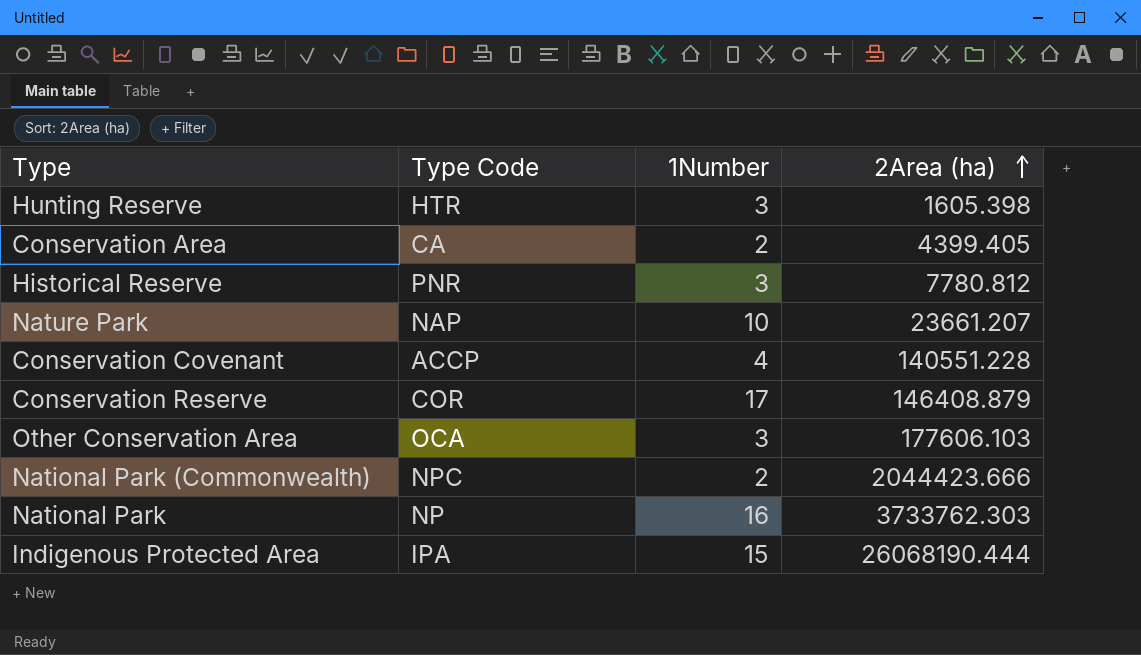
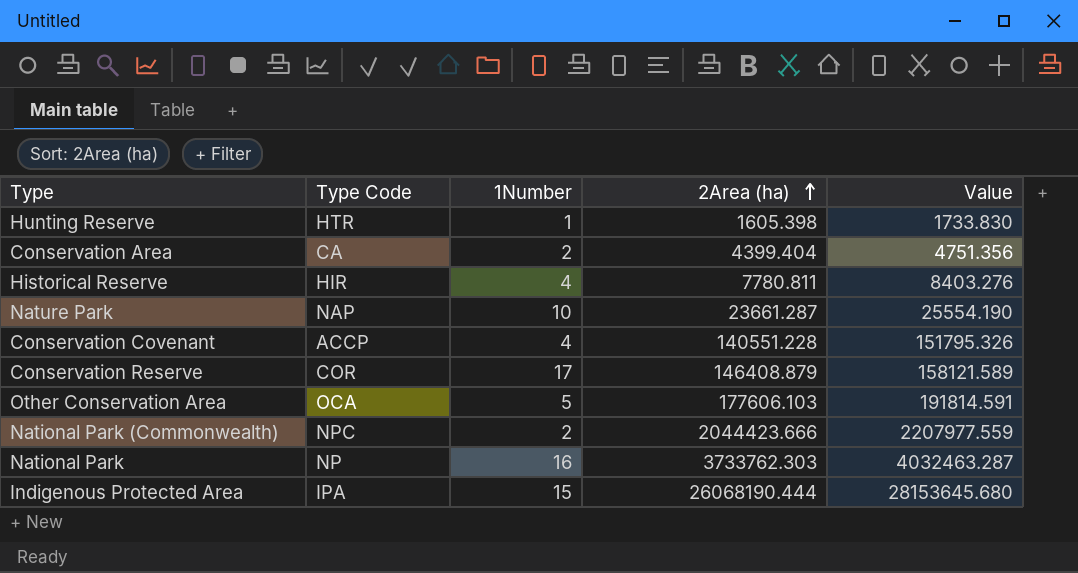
column Value | formula: none -> [2Area (ha)] * 1.08
Hunting Reserve | 1Number: 3 -> 1
Conservation Area | 2Area (ha): 4399.405 -> 4399.404
Historical Reserve | Type Code: PNR -> HIR
Historical Reserve | 1Number: 3 -> 4
Historical Reserve | 2Area (ha): 7780.812 -> 7780.811
Nature Park | 2Area (ha): 23661.207 -> 23661.287
Other Conservation Area | 1Number: 3 -> 5

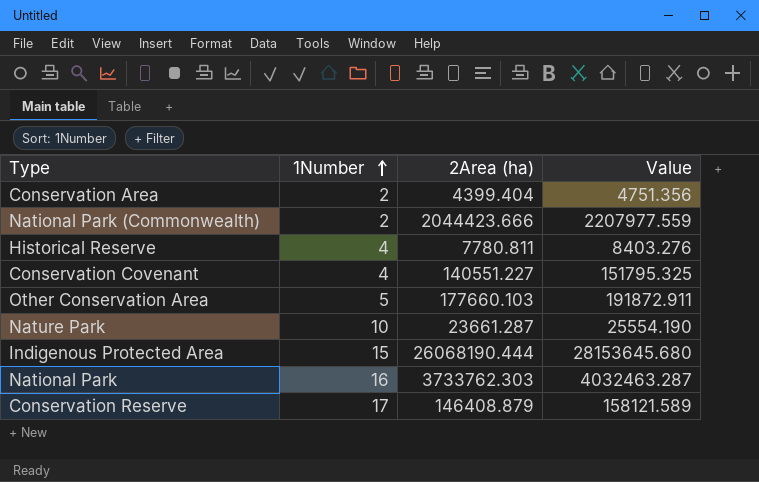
row order: 2Area (ha) ascending -> 1Number ascending
column Type Code | position: 2 -> none
row Hunting Reserve: HTR | 1 | 1605.398 | 1733.830 -> none
Conservation Covenant | 2Area (ha): 140551.228 -> 140551.227
Conservation Covenant | Value: 151795.326 -> 151795.325
Other Conservation Area | 2Area (ha): 177606.103 -> 177660.103
Other Conservation Area | Value: 191814.591 -> 191872.911

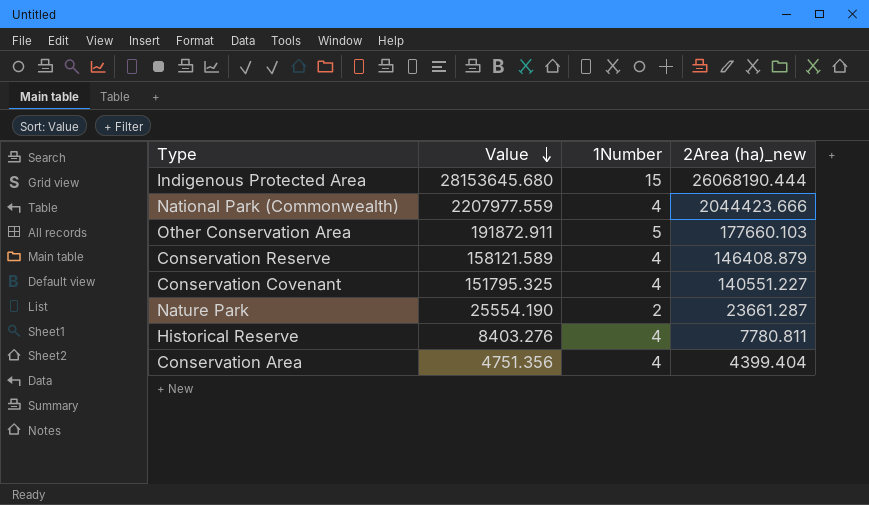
row order: 1Number ascending -> Value descending
column Value | position: 4 -> 2
column name: 2Area (ha) -> 2Area (ha)_new
row National Park: 16 | 3733762.303 | 4032463.287 -> none
National Park (Commonwealth) | 1Number: 2 -> 4
Conservation Reserve | 1Number: 17 -> 4
Nature Park | 1Number: 10 -> 2
Conservation Area | 1Number: 2 -> 4

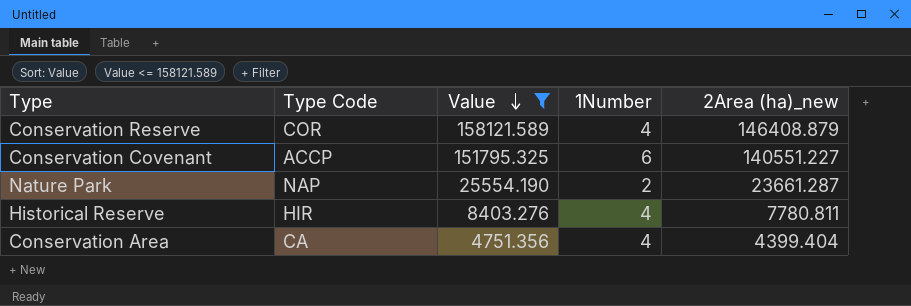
filter: none -> Value <= 158121.589
column Type Code | position: none -> 2
Conservation Covenant | 1Number: 4 -> 6

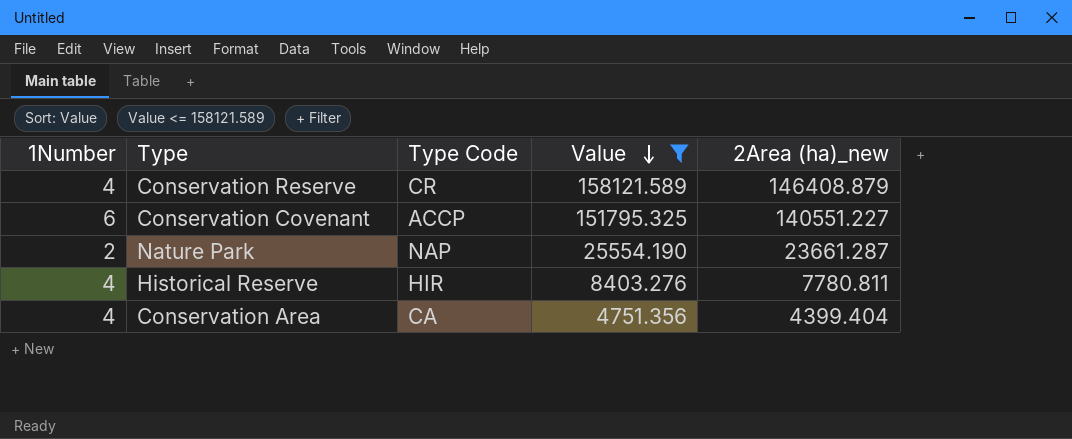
column 1Number | position: 4 -> 1
Conservation Reserve | Type Code: COR -> CR

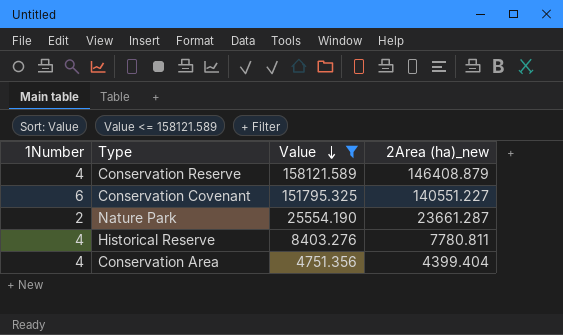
column Type Code | position: 3 -> none

